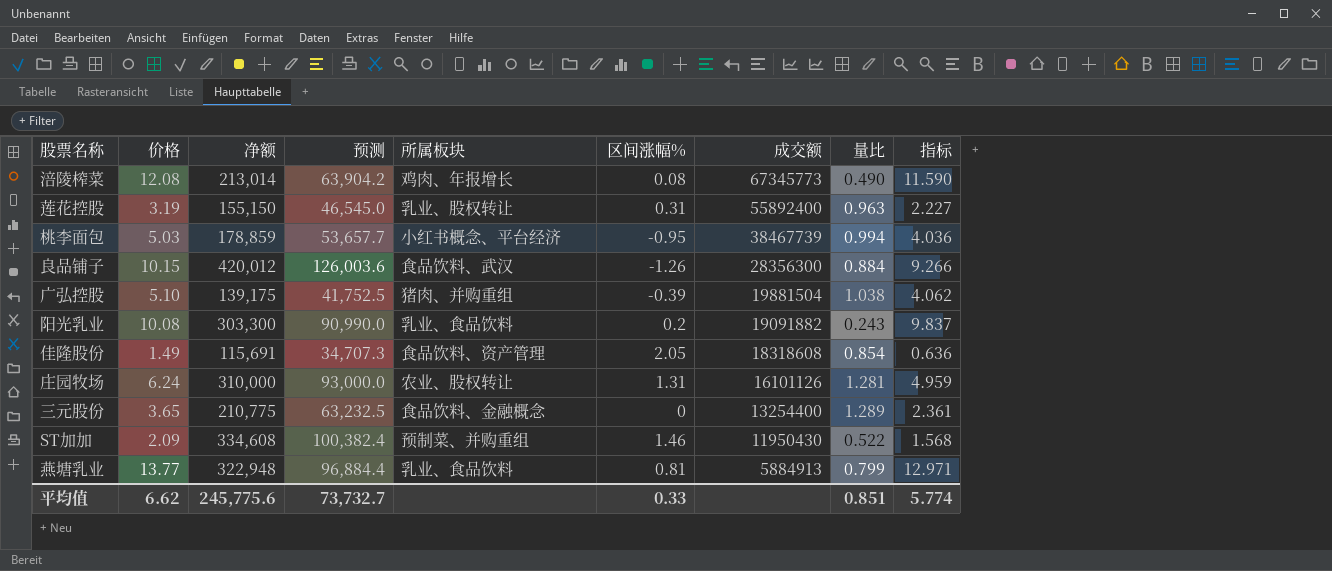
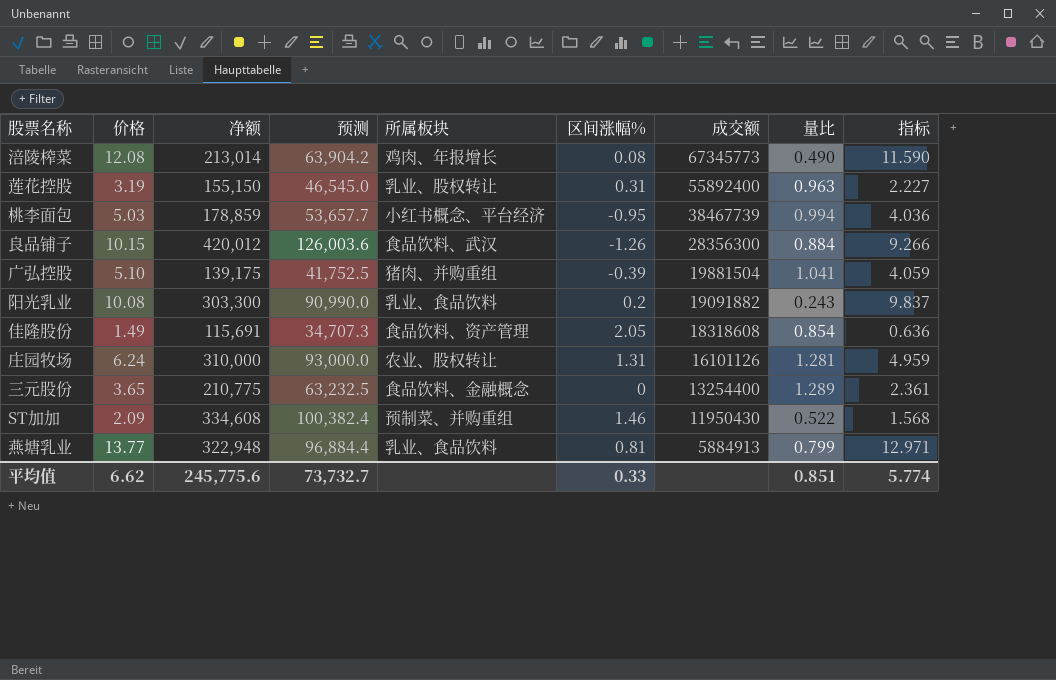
广弘控股 | 量比: 1.038 -> 1.041
广弘控股 | 指标: 4.062 -> 4.059

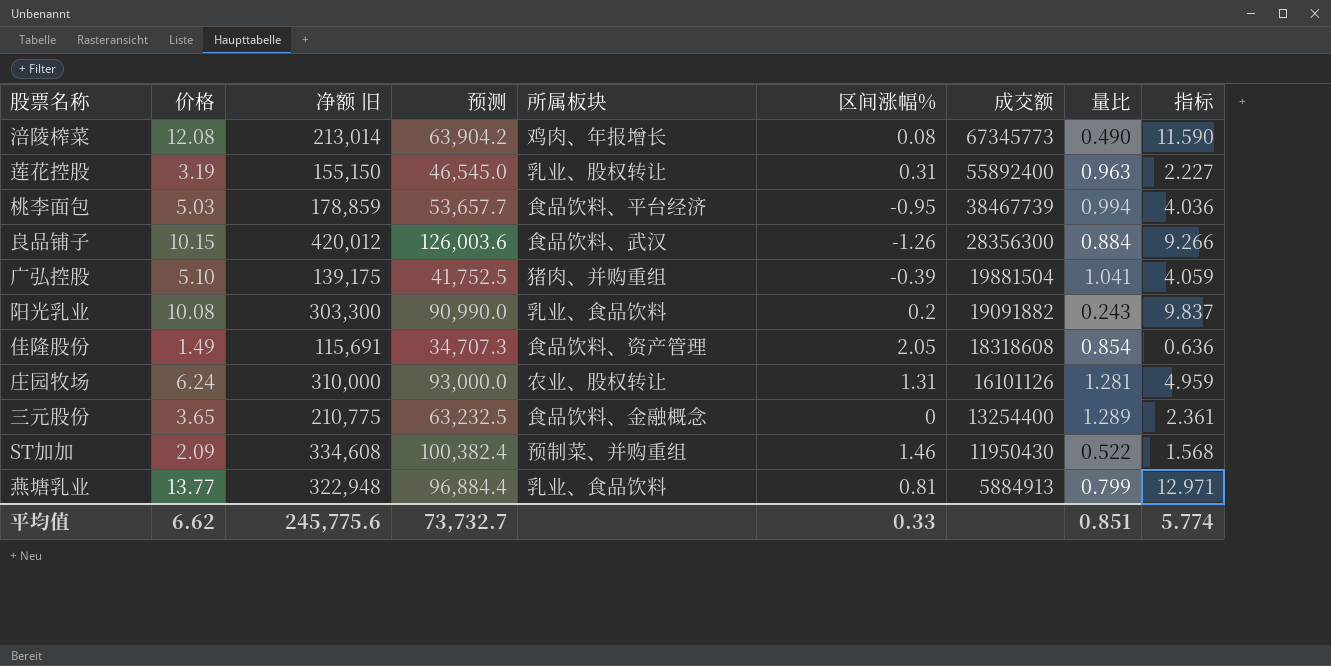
column name: 净额 -> 净额 旧
桃李面包 | 所属板块: 小红书概念、平台经济 -> 食品饮料、平台经济

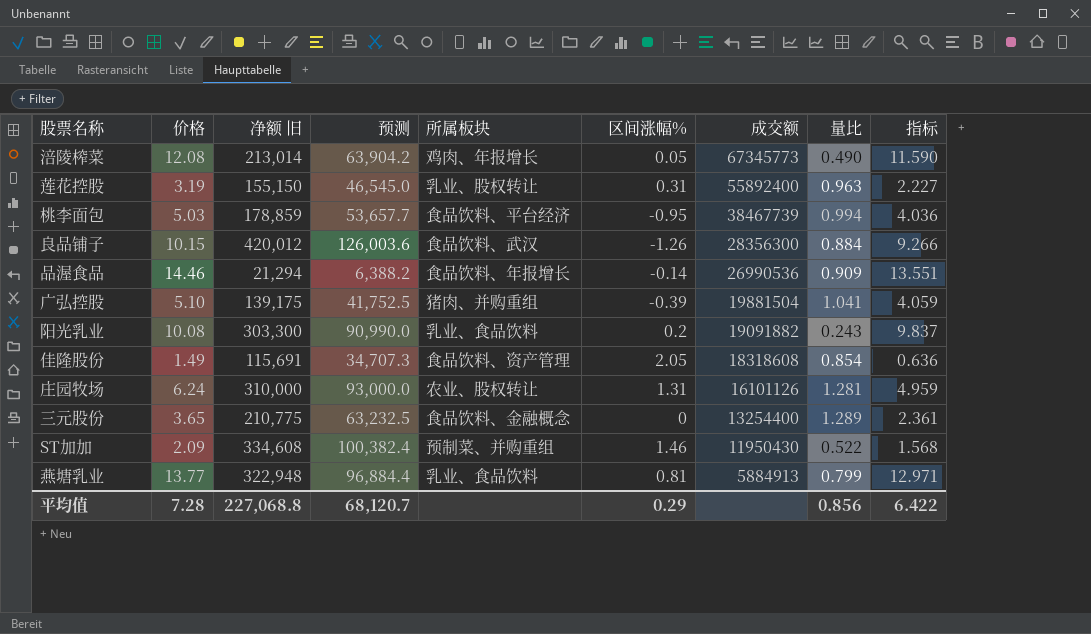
涪陵榨菜 | 区间涨幅%: 0.08 -> 0.05
row 品渥食品: none -> 14.46 | 21,294 | 6,388.2 | 食品饮料、年报增长 | -0.14 | 26990536 | 0.909 | 13.551
平均值 | 价格: 6.62 -> 7.28
平均值 | 净额 旧: 245,775.6 -> 227,068.8
平均值 | 预测: 73,732.7 -> 68,120.7
平均值 | 区间涨幅%: 0.33 -> 0.29
平均值 | 量比: 0.851 -> 0.856
平均值 | 指标: 5.774 -> 6.422

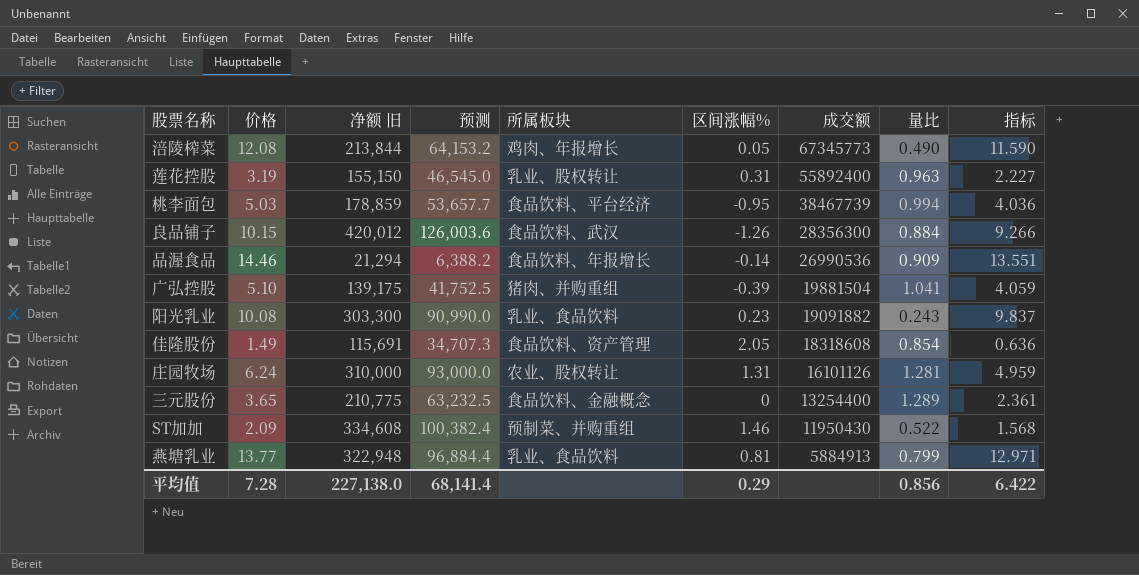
涪陵榨菜 | 净额 旧: 213,014 -> 213,844
涪陵榨菜 | 预测: 63,904.2 -> 64,153.2
阳光乳业 | 区间涨幅%: 0.2 -> 0.23
平均值 | 净额 旧: 227,068.8 -> 227,138.0
平均值 | 预测: 68,120.7 -> 68,141.4

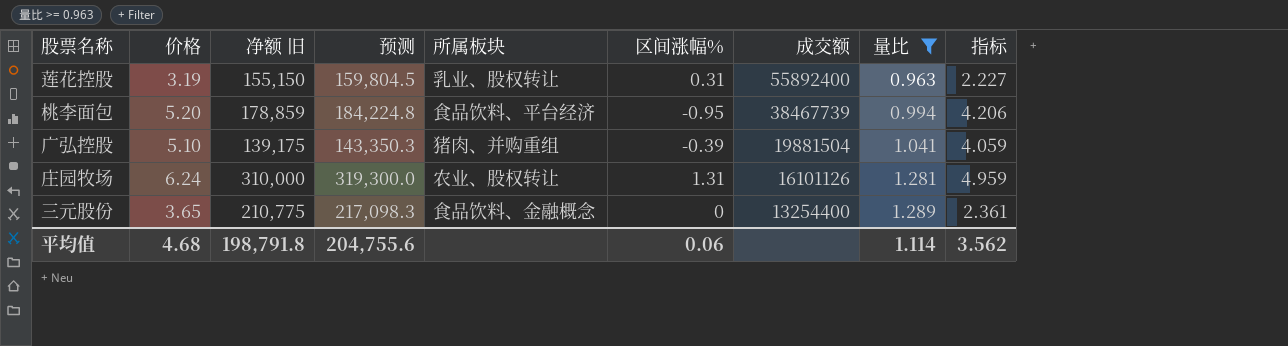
filter: none -> 量比 >= 0.963
column 预测 | formula: [净额 旧] * 0.3 -> [净额 旧] * 1.03
桃李面包 | 价格: 5.03 -> 5.20
桃李面包 | 指标: 4.036 -> 4.206
平均值 | 价格: 7.28 -> 4.68
平均值 | 净额 旧: 227,138.0 -> 198,791.8
平均值 | 预测: 68,141.4 -> 204,755.6
平均值 | 区间涨幅%: 0.29 -> 0.06
平均值 | 量比: 0.856 -> 1.114
平均值 | 指标: 6.422 -> 3.562

